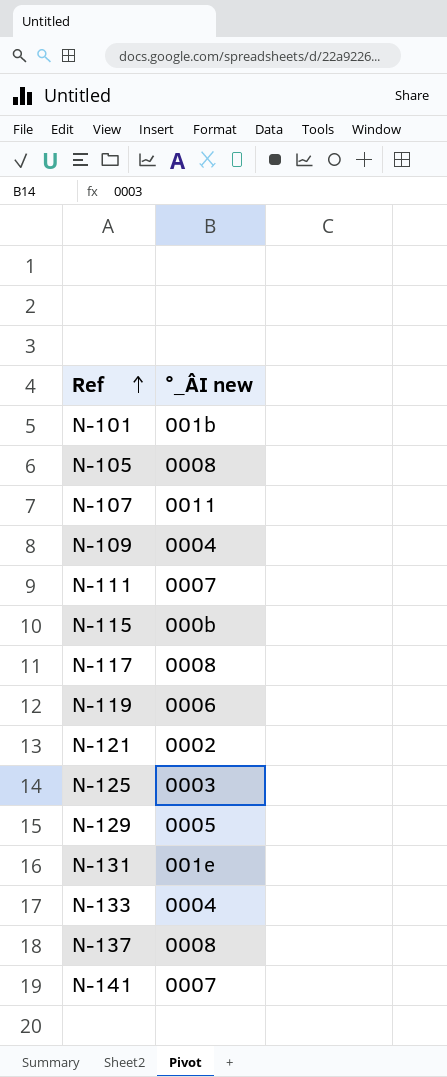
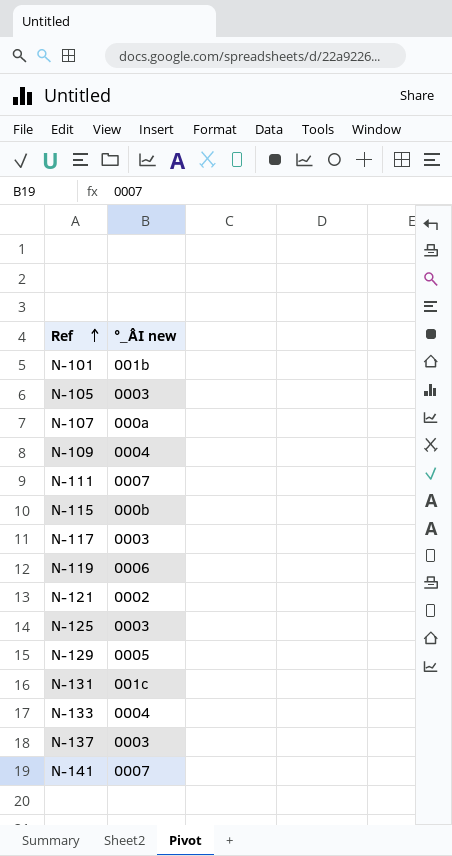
N-105 | °_ÂI new: 0008 -> 0003
N-107 | °_ÂI new: 0011 -> 000a
N-117 | °_ÂI new: 0008 -> 0003
N-131 | °_ÂI new: 001e -> 001c
N-137 | °_ÂI new: 0008 -> 0003

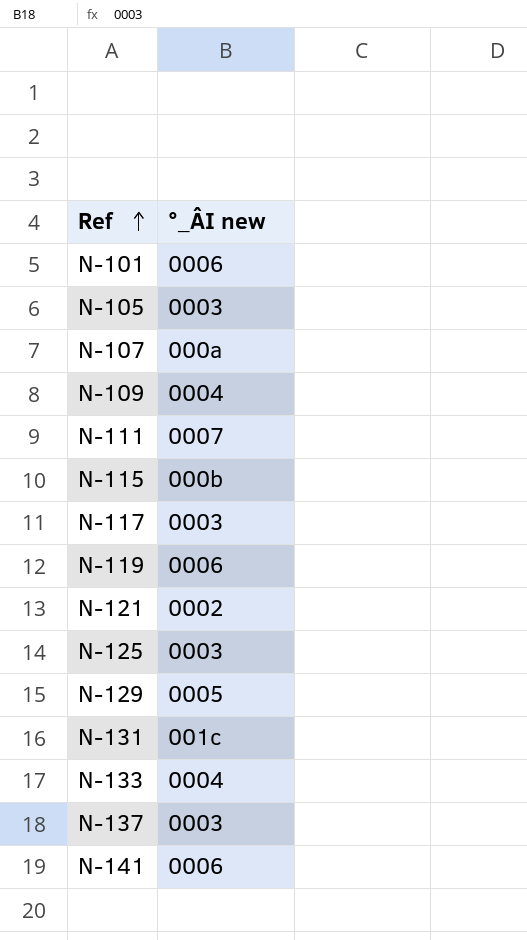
N-101 | °_ÂI new: 001b -> 0006
N-141 | °_ÂI new: 0007 -> 0006

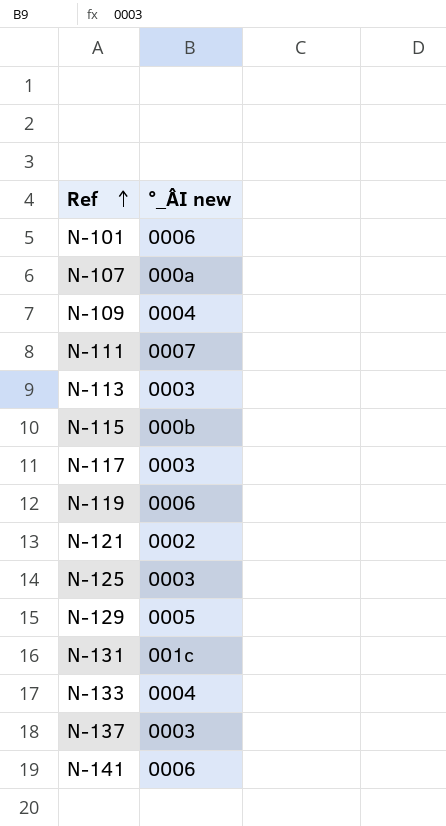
row N-105: 0003 -> none
row N-113: none -> 0003

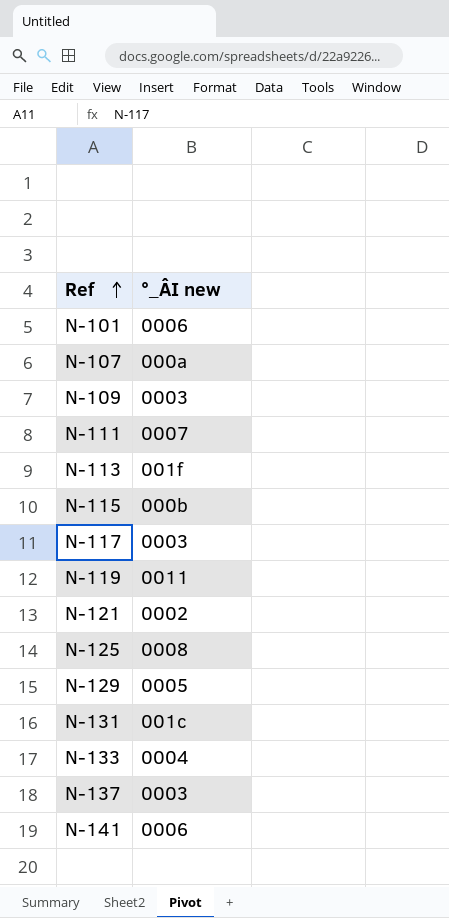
N-109 | °_ÂI new: 0004 -> 0003
N-113 | °_ÂI new: 0003 -> 001f
N-119 | °_ÂI new: 0006 -> 0011
N-125 | °_ÂI new: 0003 -> 0008

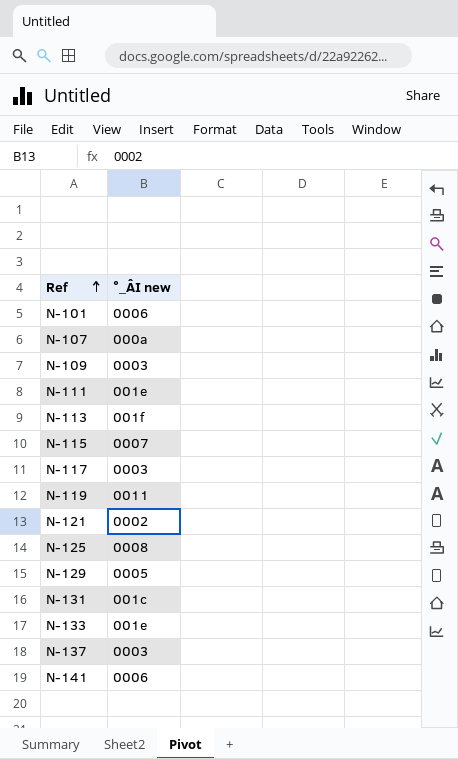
N-111 | °_ÂI new: 0007 -> 001e
N-115 | °_ÂI new: 000b -> 0007
N-133 | °_ÂI new: 0004 -> 001e

